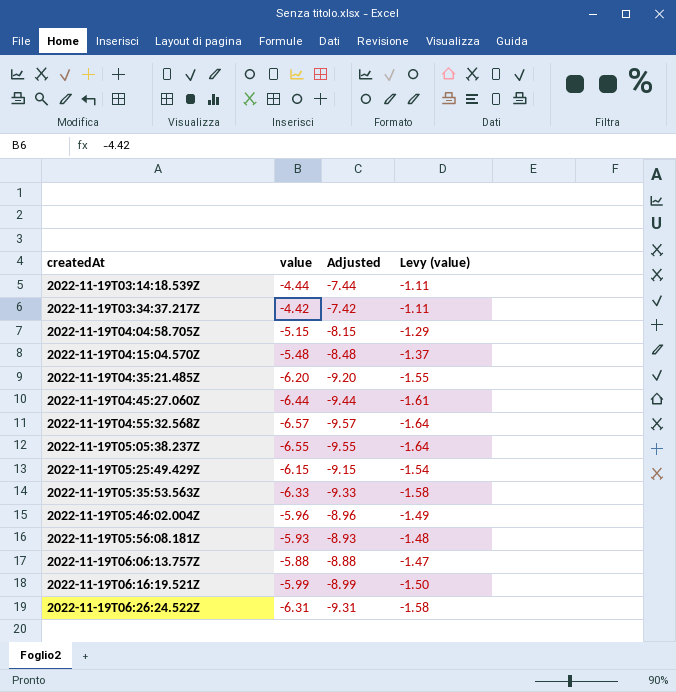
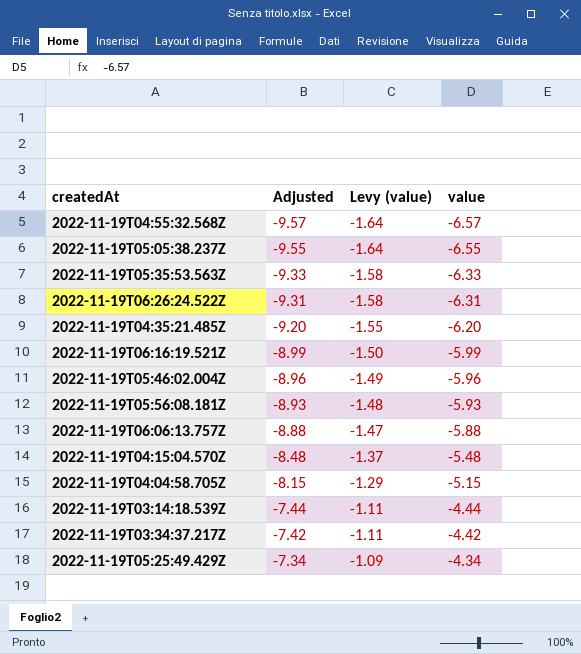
row order: createdAt ascending -> Adjusted ascending
column value | position: 2 -> 4
row 2022-11-19T04:45:27.060Z: -6.44 | -9.44 | -1.61 -> none
2022-11-19T05:25:49.429Z | Adjusted: -9.15 -> -7.34
2022-11-19T05:25:49.429Z | Levy (value): -1.54 -> -1.09
2022-11-19T05:25:49.429Z | value: -6.15 -> -4.34

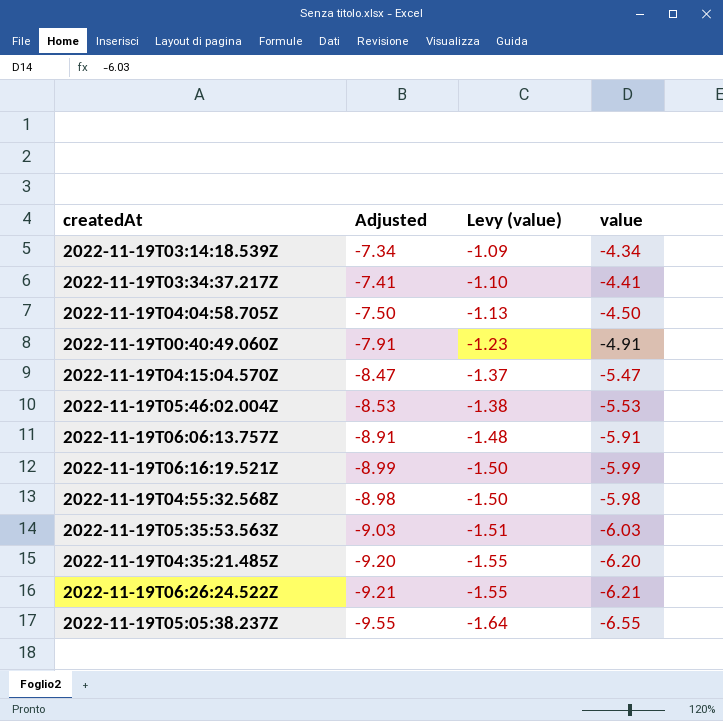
row order: Adjusted ascending -> Levy (value) descending
row 2022-11-19T05:56:08.181Z: -8.93 | -1.48 | -5.93 -> none
row 2022-11-19T05:25:49.429Z: -7.34 | -1.09 | -4.34 -> none
2022-11-19T03:14:18.539Z | Adjusted: -7.44 -> -7.34
2022-11-19T03:14:18.539Z | Levy (value): -1.11 -> -1.09
2022-11-19T03:14:18.539Z | value: -4.44 -> -4.34
2022-11-19T03:34:37.217Z | Adjusted: -7.42 -> -7.41
2022-11-19T03:34:37.217Z | Levy (value): -1.11 -> -1.10
2022-11-19T03:34:37.217Z | value: -4.42 -> -4.41
2022-11-19T04:04:58.705Z | Adjusted: -8.15 -> -7.50
2022-11-19T04:04:58.705Z | Levy (value): -1.29 -> -1.13
2022-11-19T04:04:58.705Z | value: -5.15 -> -4.50
row 2022-11-19T00:40:49.060Z: none -> -7.91 | -1.23 | -4.91
2022-11-19T04:15:04.570Z | Adjusted: -8.48 -> -8.47
2022-11-19T04:15:04.570Z | value: -5.48 -> -5.47
2022-11-19T05:46:02.004Z | Adjusted: -8.96 -> -8.53
2022-11-19T05:46:02.004Z | Levy (value): -1.49 -> -1.38
2022-11-19T05:46:02.004Z | value: -5.96 -> -5.53
2022-11-19T06:06:13.757Z | Adjusted: -8.88 -> -8.91
2022-11-19T06:06:13.757Z | Levy (value): -1.47 -> -1.48
2022-11-19T06:06:13.757Z | value: -5.88 -> -5.91
2022-11-19T04:55:32.568Z | Adjusted: -9.57 -> -8.98
2022-11-19T04:55:32.568Z | Levy (value): -1.64 -> -1.50
2022-11-19T04:55:32.568Z | value: -6.57 -> -5.98
2022-11-19T05:35:53.563Z | Adjusted: -9.33 -> -9.03
2022-11-19T05:35:53.563Z | Levy (value): -1.58 -> -1.51
2022-11-19T05:35:53.563Z | value: -6.33 -> -6.03
2022-11-19T06:26:24.522Z | Adjusted: -9.31 -> -9.21
2022-11-19T06:26:24.522Z | Levy (value): -1.58 -> -1.55
2022-11-19T06:26:24.522Z | value: -6.31 -> -6.21

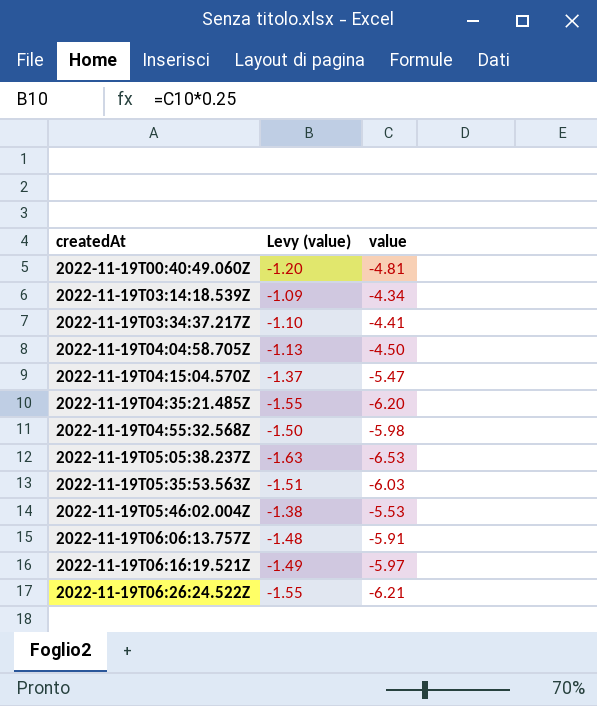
row order: Levy (value) descending -> createdAt ascending
column Adjusted | formula: [value] - 3 -> none
2022-11-19T00:40:49.060Z | Levy (value): -1.23 -> -1.20
2022-11-19T00:40:49.060Z | value: -4.91 -> -4.81
2022-11-19T05:05:38.237Z | Levy (value): -1.64 -> -1.63
2022-11-19T05:05:38.237Z | value: -6.55 -> -6.53
2022-11-19T06:16:19.521Z | Levy (value): -1.50 -> -1.49
2022-11-19T06:16:19.521Z | value: -5.99 -> -5.97

